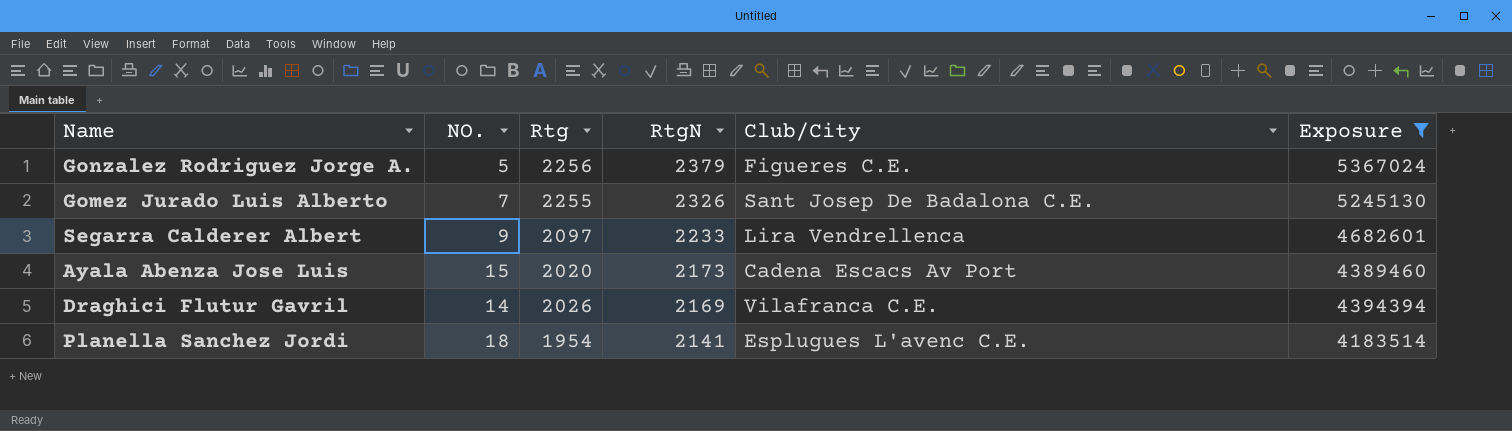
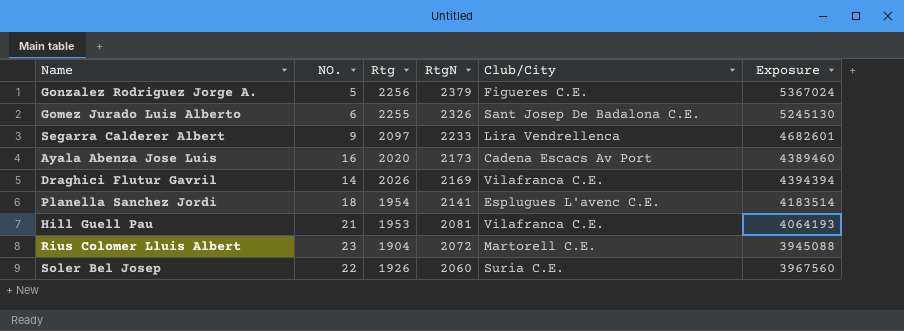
filter: Exposure >= 4183514 -> none
Gomez Jurado Luis Alberto | NO.: 7 -> 6
Ayala Abenza Jose Luis | NO.: 15 -> 16

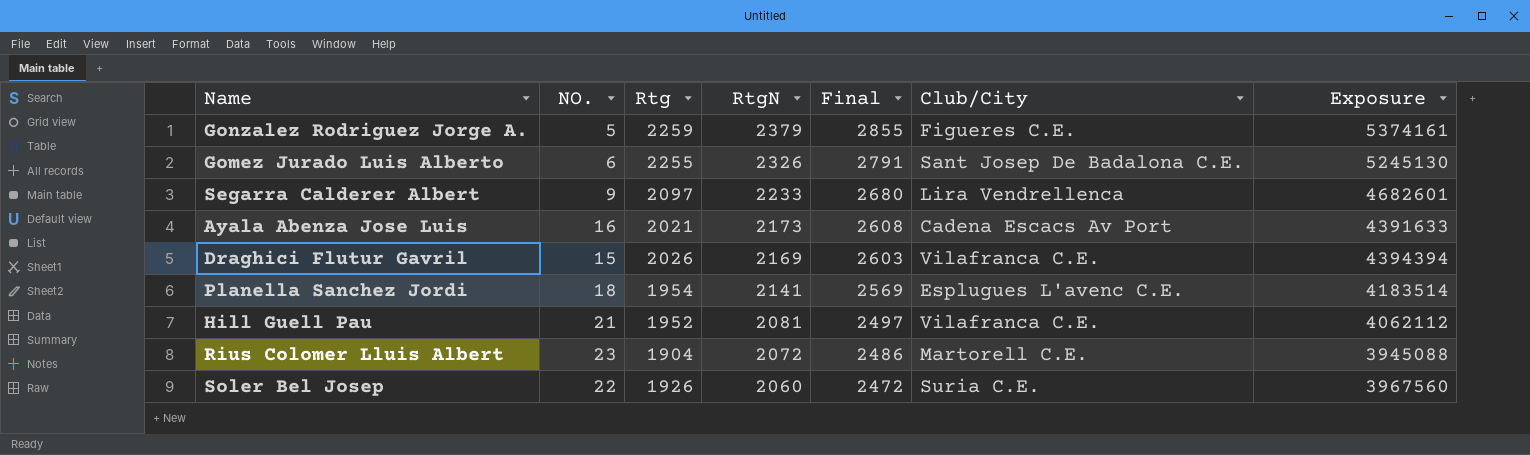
column Final | formula: none -> [RtgN] * 1.2
Gonzalez Rodriguez Jorge A. | Rtg: 2256 -> 2259
Gonzalez Rodriguez Jorge A. | Exposure: 5367024 -> 5374161
Ayala Abenza Jose Luis | Rtg: 2020 -> 2021
Ayala Abenza Jose Luis | Exposure: 4389460 -> 4391633
Draghici Flutur Gavril | NO.: 14 -> 15
Hill Guell Pau | Rtg: 1953 -> 1952
Hill Guell Pau | Exposure: 4064193 -> 4062112

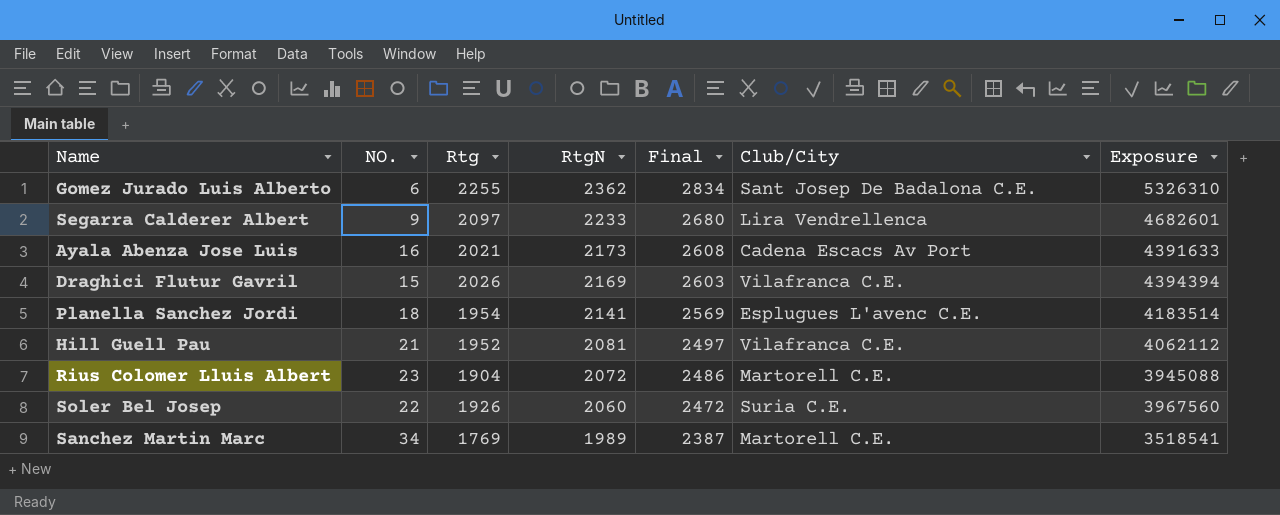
row Gonzalez Rodriguez Jorge A.: 5 | 2259 | 2379 | 2855 | Figueres C.E. | 5374161 -> none
Gomez Jurado Luis Alberto | RtgN: 2326 -> 2362
Gomez Jurado Luis Alberto | Final: 2791 -> 2834
Gomez Jurado Luis Alberto | Exposure: 5245130 -> 5326310
row Sanchez Martin Marc: none -> 34 | 1769 | 1989 | 2387 | Martorell C.E. | 3518541

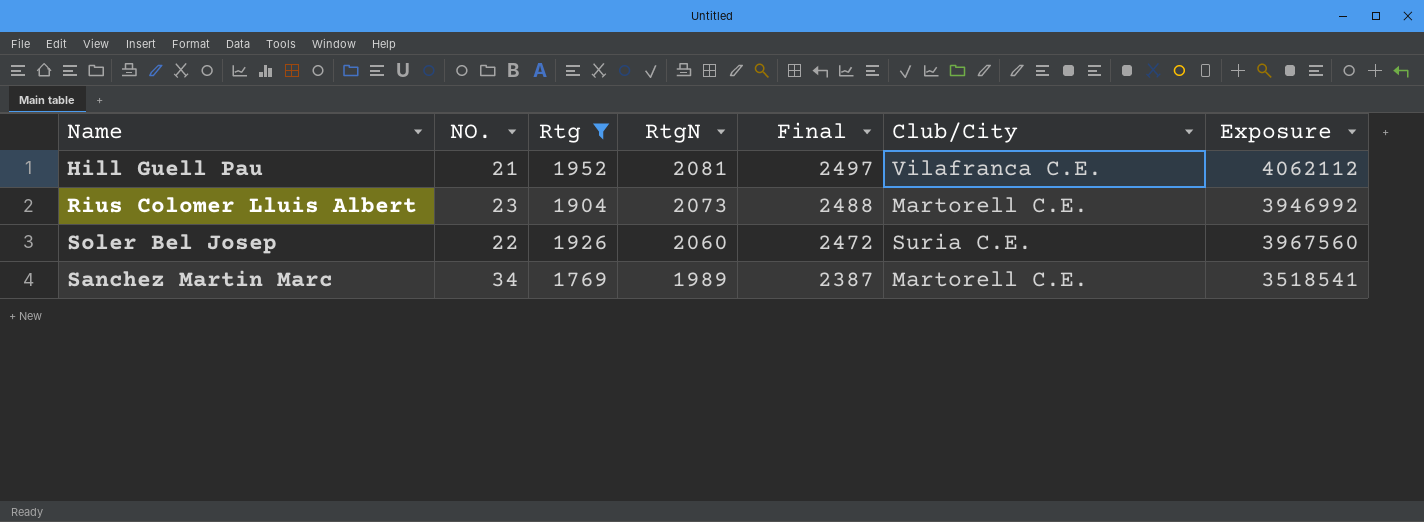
filter: none -> Rtg <= 1952
Rius Colomer Lluis Albert | RtgN: 2072 -> 2073
Rius Colomer Lluis Albert | Final: 2486 -> 2488
Rius Colomer Lluis Albert | Exposure: 3945088 -> 3946992

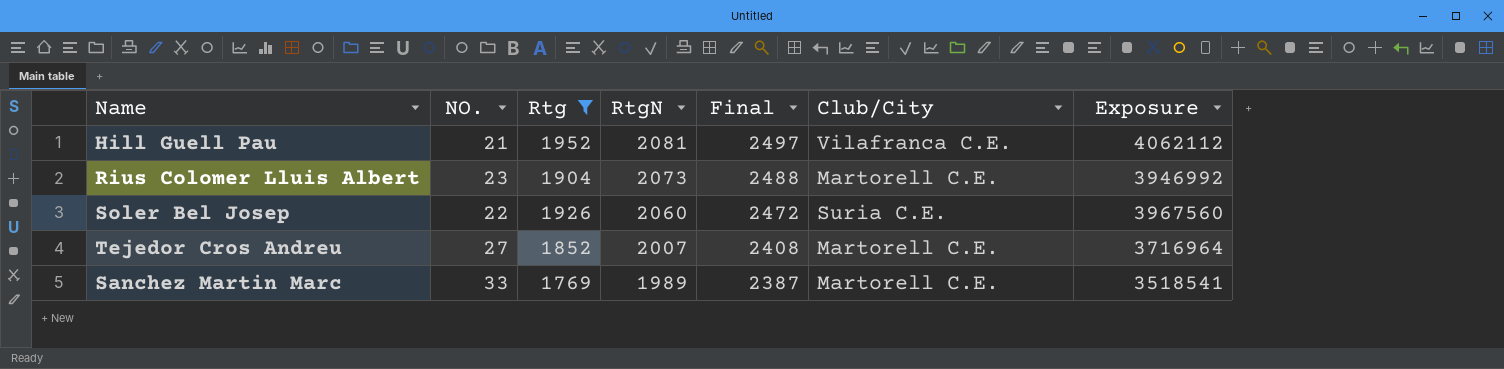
row Tejedor Cros Andreu: none -> 27 | 1852 | 2007 | 2408 | Martorell C.E. | 3716964
Sanchez Martin Marc | NO.: 34 -> 33

